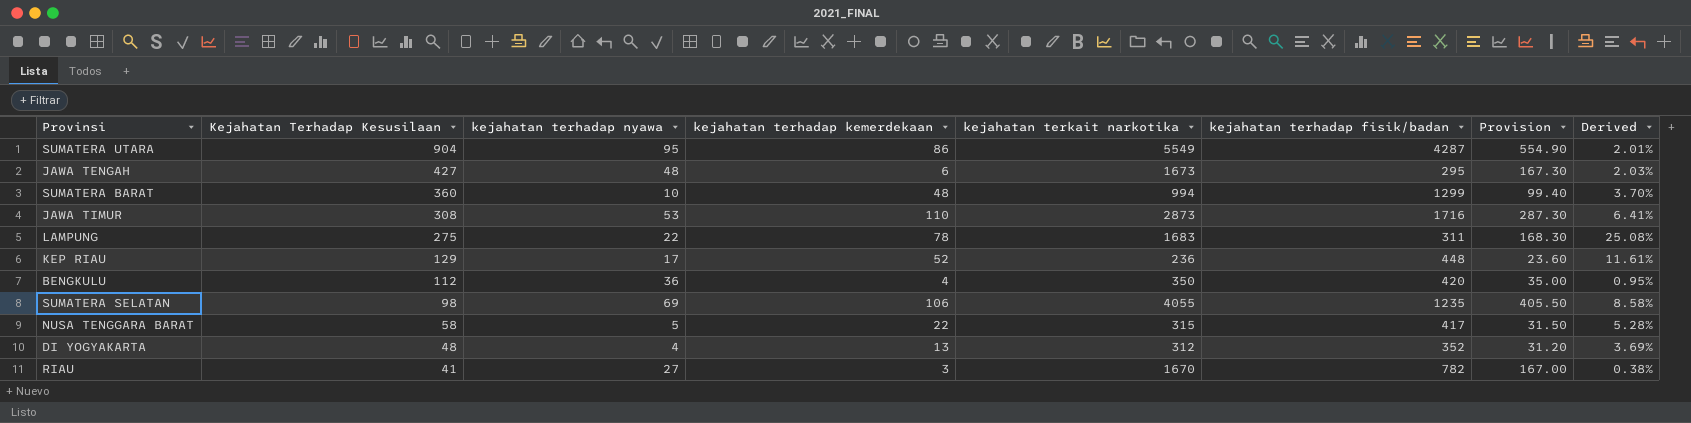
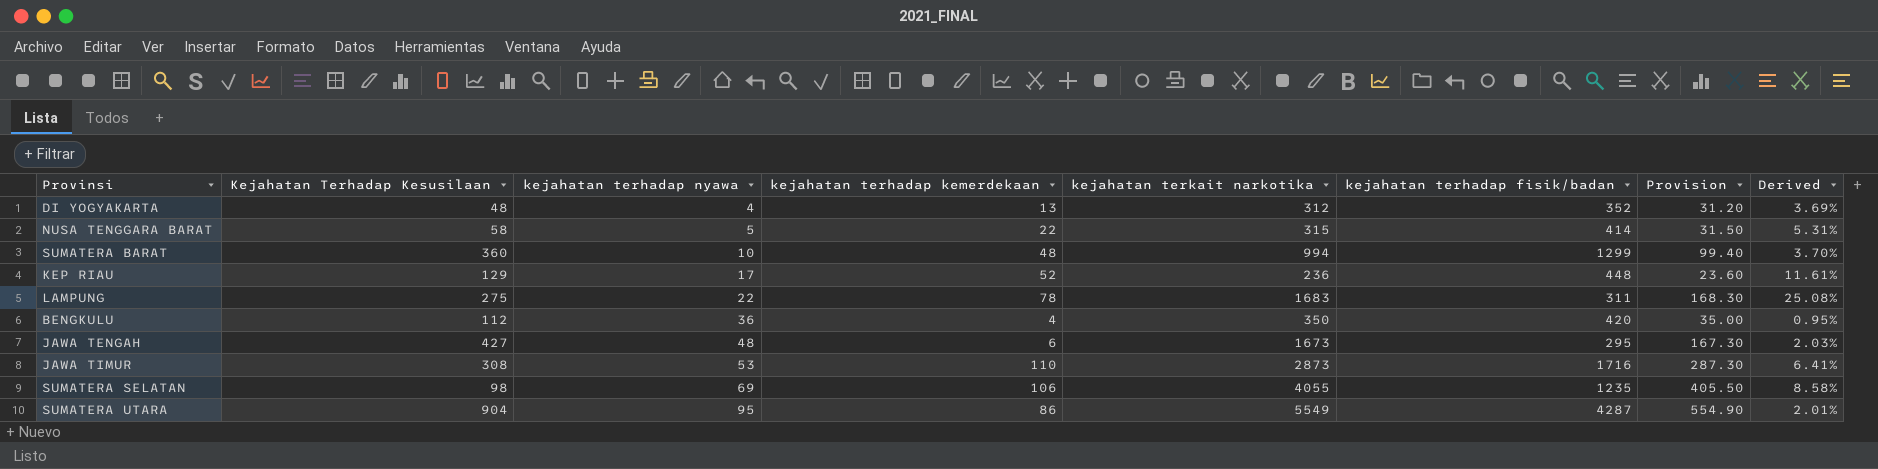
row order: Kejahatan Terhadap Kesusilaan descending -> kejahatan terhadap nyawa ascending
row RIAU: 41 | 27 | 3 | 1670 | 782 | 167.00 | 0.38% -> none
NUSA TENGGARA BARAT | kejahatan terhadap fisik/badan: 417 -> 414
NUSA TENGGARA BARAT | Derived: 5.28% -> 5.31%

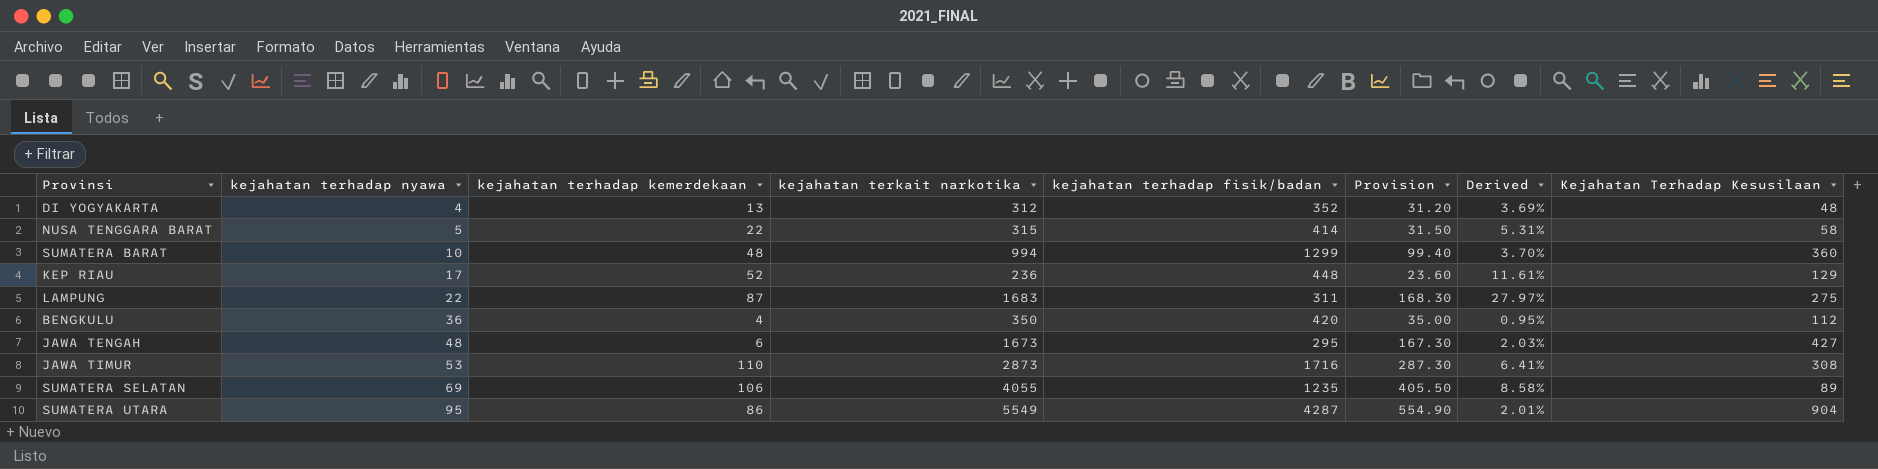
column Kejahatan Terhadap Kesusilaan | position: 2 -> 8
LAMPUNG | kejahatan terhadap kemerdekaan: 78 -> 87
LAMPUNG | Derived: 25.08% -> 27.97%
SUMATERA SELATAN | Kejahatan Terhadap Kesusilaan: 98 -> 89

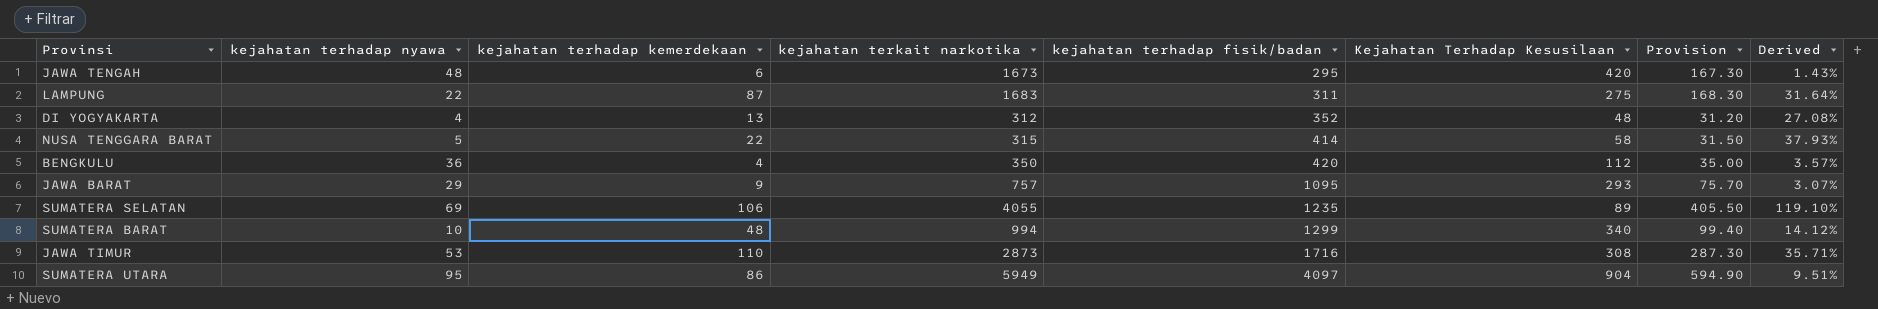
row order: kejahatan terhadap nyawa ascending -> kejahatan terhadap fisik/badan ascending
column Kejahatan Terhadap Kesusilaan | position: 8 -> 6
column Derived | formula: [kejahatan terhadap kemerdekaan] / [kejahatan terhadap fisik/badan] -> [kejahatan terhadap kemerdekaan] / [Kejahatan Terhadap Kesusilaan]
row KEP RIAU: 17 | 52 | 236 | 448 | 23.60 | 11.61% | 129 -> none
JAWA TENGAH | Kejahatan Terhadap Kesusilaan: 427 -> 420
row JAWA BARAT: none -> 29 | 9 | 757 | 1095 | 293 | 75.70 | 3.07%
SUMATERA BARAT | Kejahatan Terhadap Kesusilaan: 360 -> 340
SUMATERA UTARA | kejahatan terkait narkotika: 5549 -> 5949
SUMATERA UTARA | kejahatan terhadap fisik/badan: 4287 -> 4097
SUMATERA UTARA | Provision: 554.90 -> 594.90

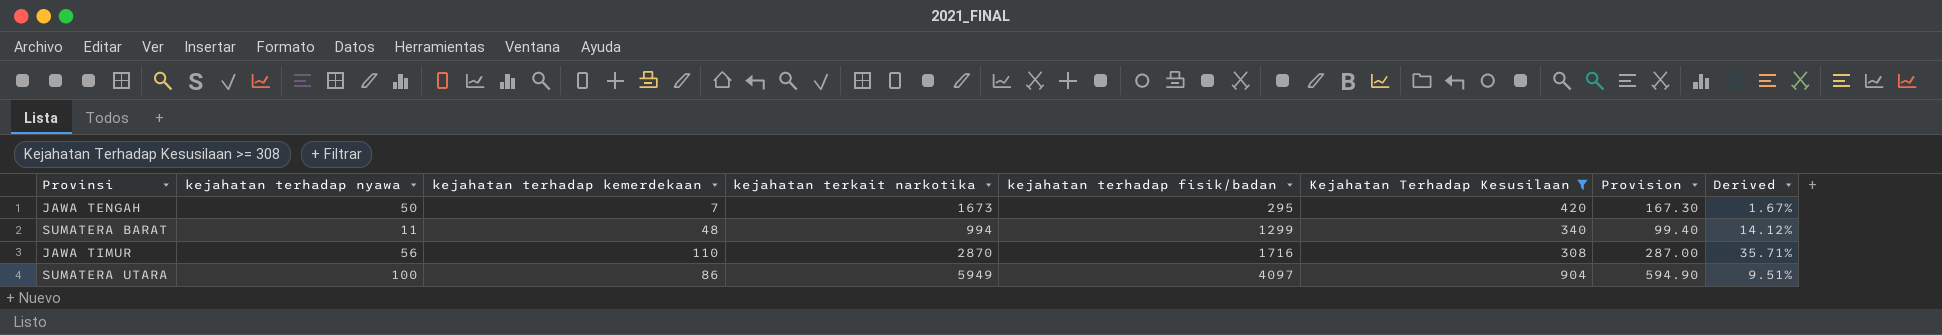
filter: none -> Kejahatan Terhadap Kesusilaan >= 308
JAWA TENGAH | kejahatan terhadap nyawa: 48 -> 50
JAWA TENGAH | kejahatan terhadap kemerdekaan: 6 -> 7
JAWA TENGAH | Derived: 1.43% -> 1.67%
SUMATERA BARAT | kejahatan terhadap nyawa: 10 -> 11
JAWA TIMUR | kejahatan terhadap nyawa: 53 -> 56
JAWA TIMUR | kejahatan terkait narkotika: 2873 -> 2870
JAWA TIMUR | Provision: 287.30 -> 287.00
SUMATERA UTARA | kejahatan terhadap nyawa: 95 -> 100

